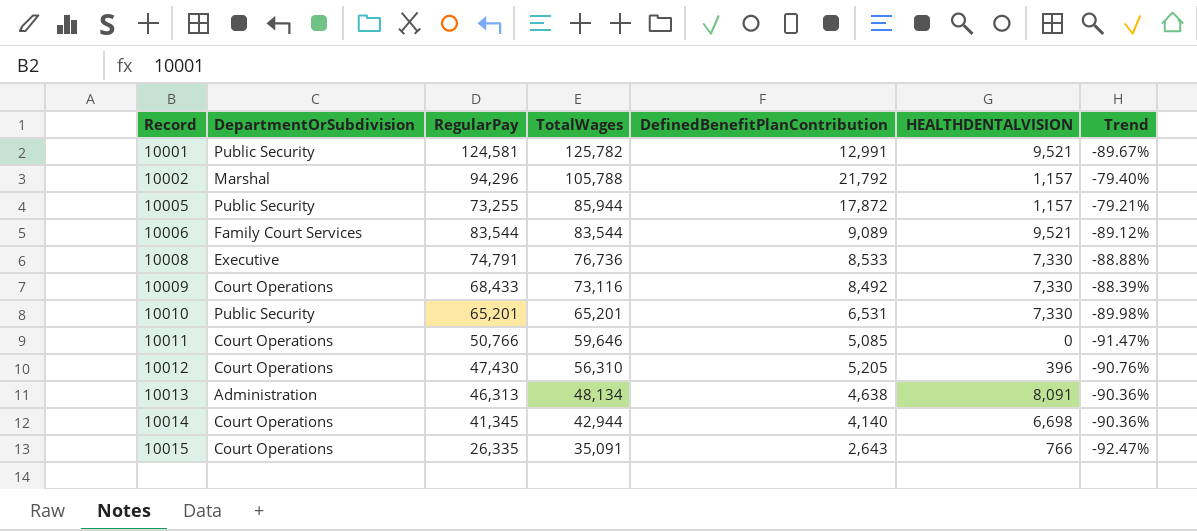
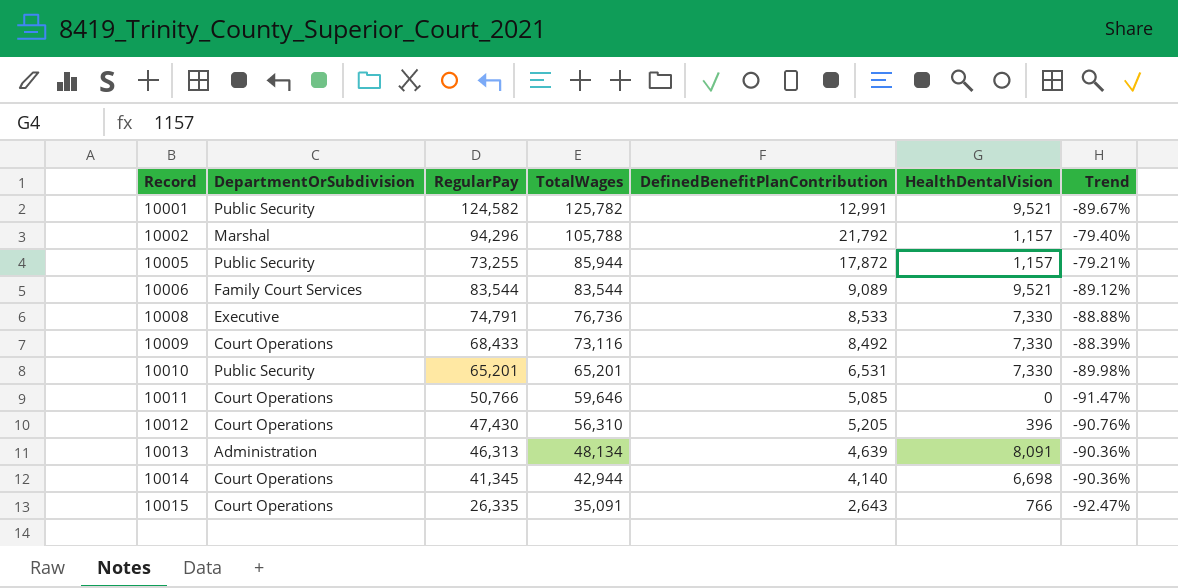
column name: HEALTHDENTALVISION -> HealthDentalVision
10001 | RegularPay: 124,581 -> 124,582
10013 | DefinedBenefitPlanContribution: 4,638 -> 4,639

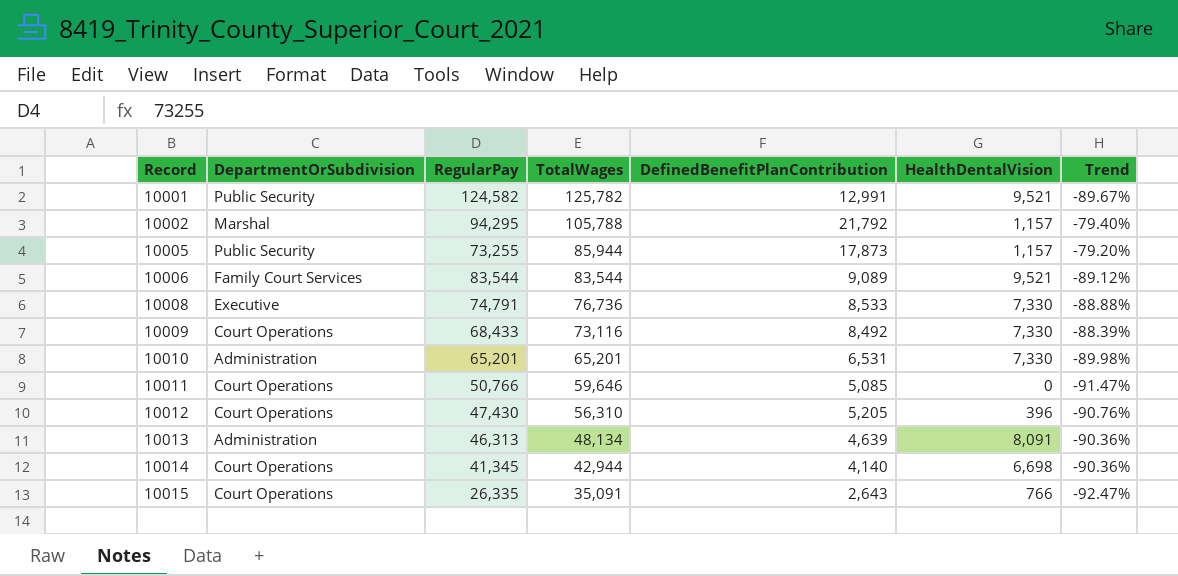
10002 | RegularPay: 94,296 -> 94,295
10005 | DefinedBenefitPlanContribution: 17,872 -> 17,873
10005 | Trend: -79.21% -> -79.20%
10010 | DepartmentOrSubdivision: Public Security -> Administration

